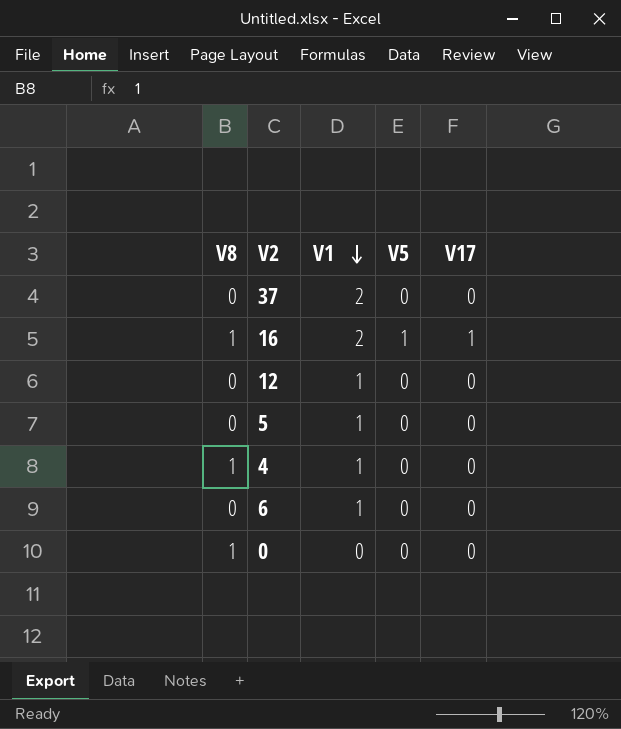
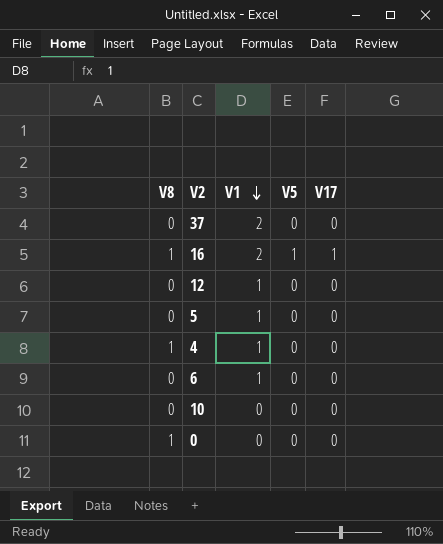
row 10: none -> 0 | 0 | 0 | 0

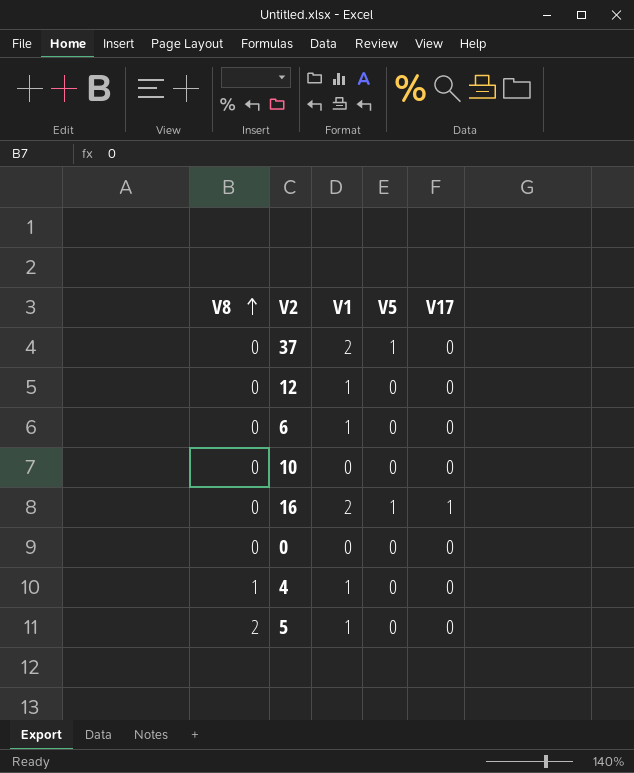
row order: V1 descending -> V8 ascending
37 | V5: 0 -> 1
16 | V8: 1 -> 0
0 | V8: 1 -> 0
5 | V8: 0 -> 2

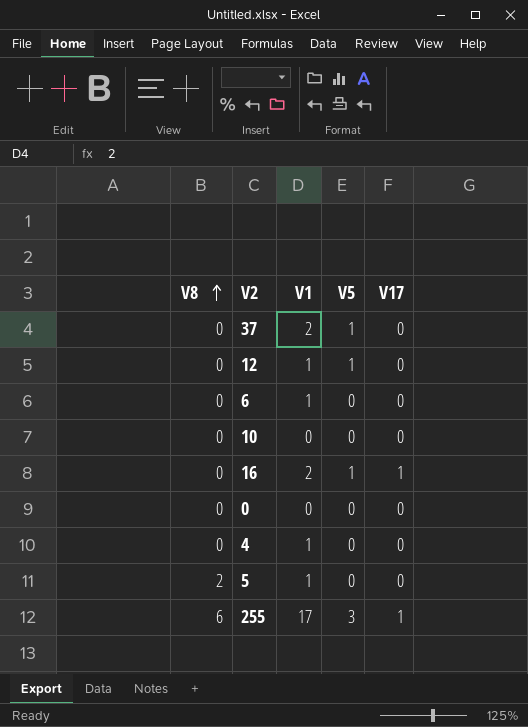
12 | V5: 0 -> 1
4 | V8: 1 -> 0
row 255: none -> 6 | 17 | 3 | 1

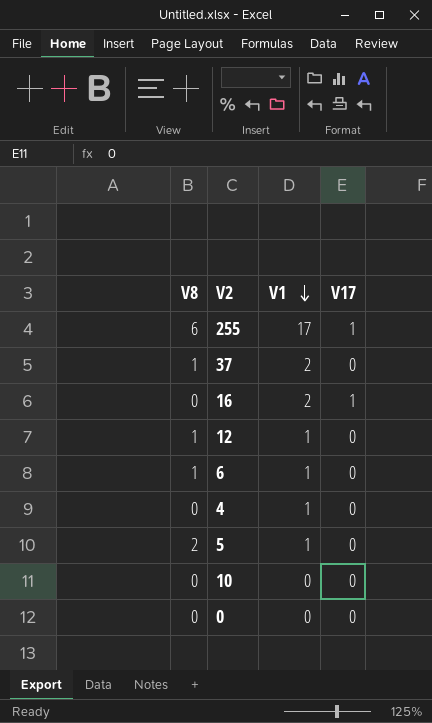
row order: V8 ascending -> V1 descending
column V5 | position: 4 -> none
37 | V8: 0 -> 1
12 | V8: 0 -> 1
6 | V8: 0 -> 1

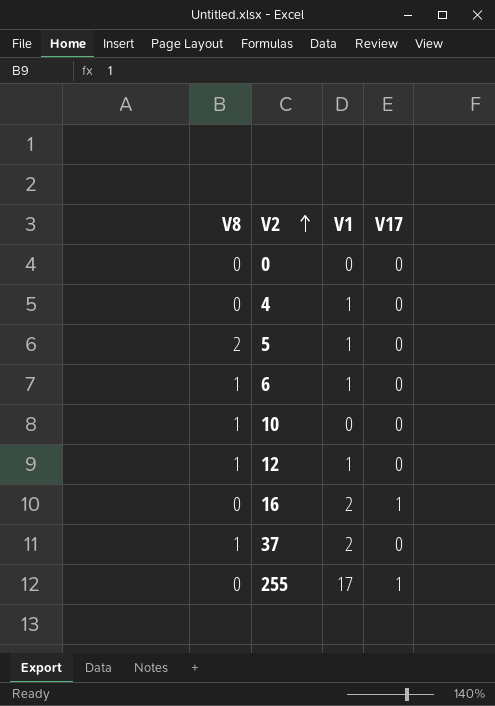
row order: V1 descending -> V2 ascending
10 | V8: 0 -> 1
255 | V8: 6 -> 0

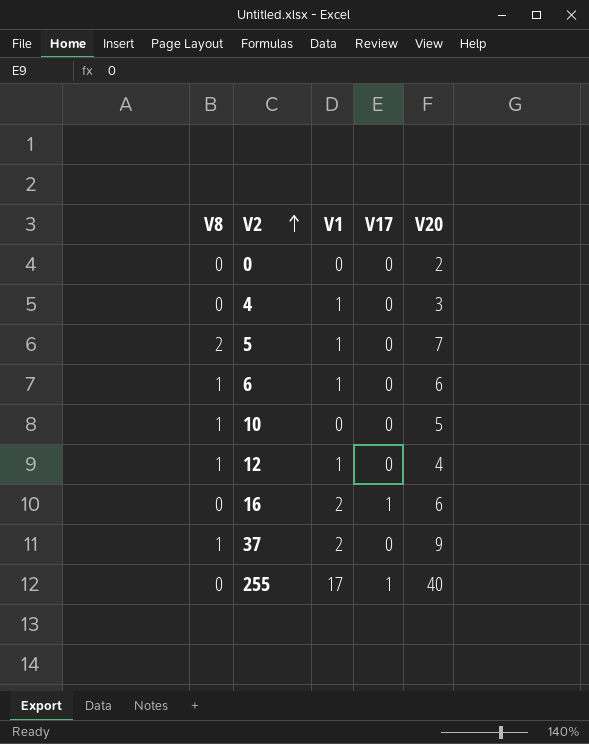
column V20 | position: none -> 5

